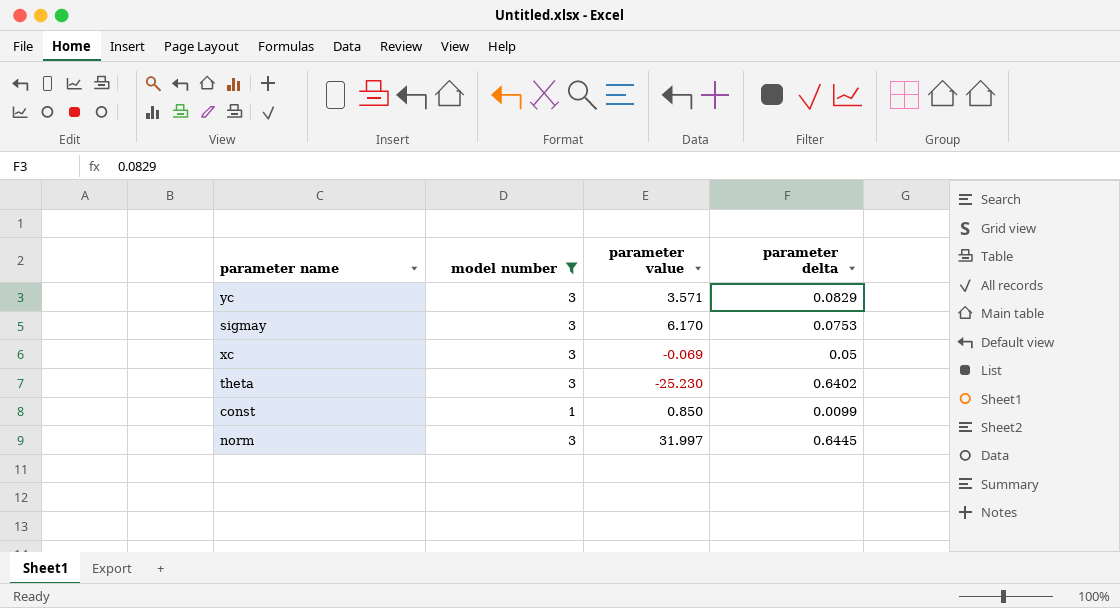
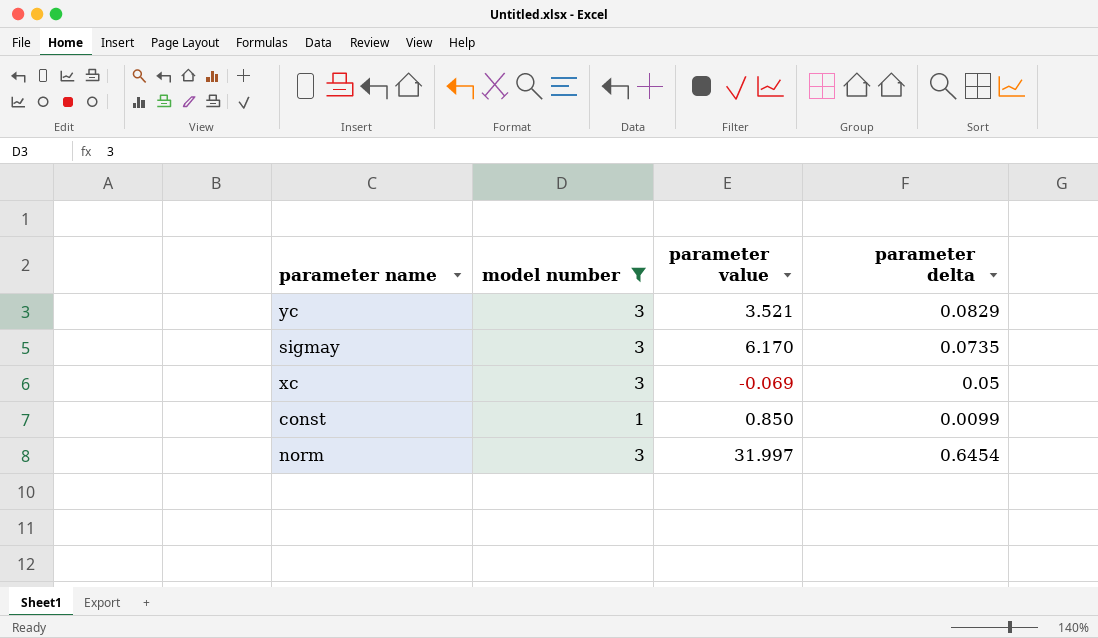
row theta: 3 | -25.230 | 0.6402 -> none
yc | parameter value: 3.571 -> 3.521
sigmay | parameter delta: 0.0753 -> 0.0735
norm | parameter delta: 0.6445 -> 0.6454

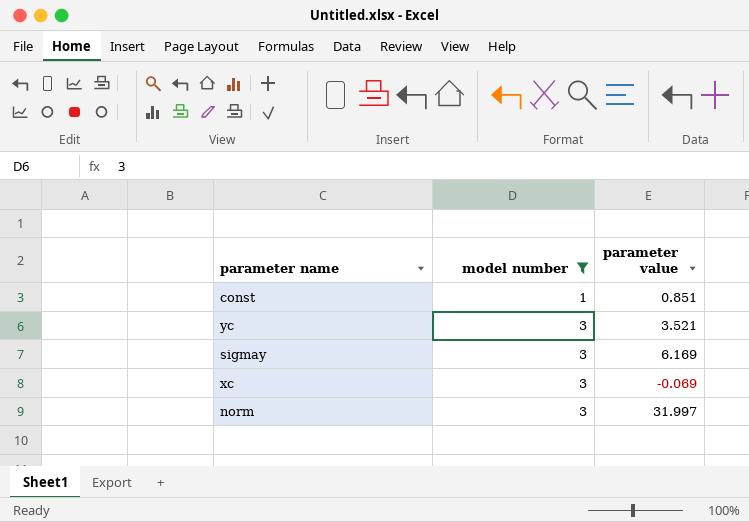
row order: none -> model number ascending
column parameter delta | position: 4 -> none
const | parameter value: 0.850 -> 0.851
sigmay | parameter value: 6.170 -> 6.169

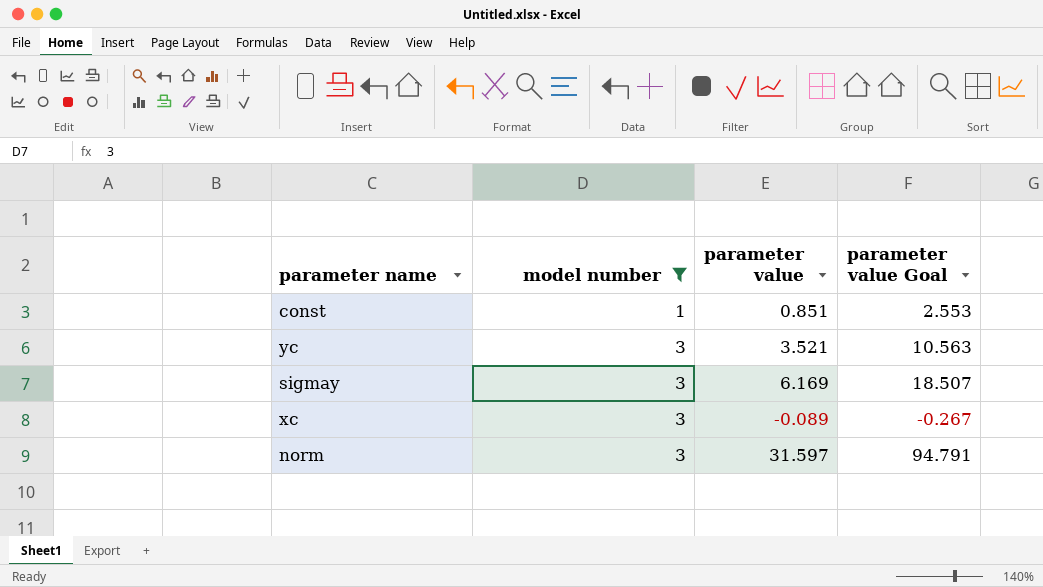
column parameter value Goal | formula: none -> [parameter value] * 3
xc | parameter value: -0.069 -> -0.089
norm | parameter value: 31.997 -> 31.597

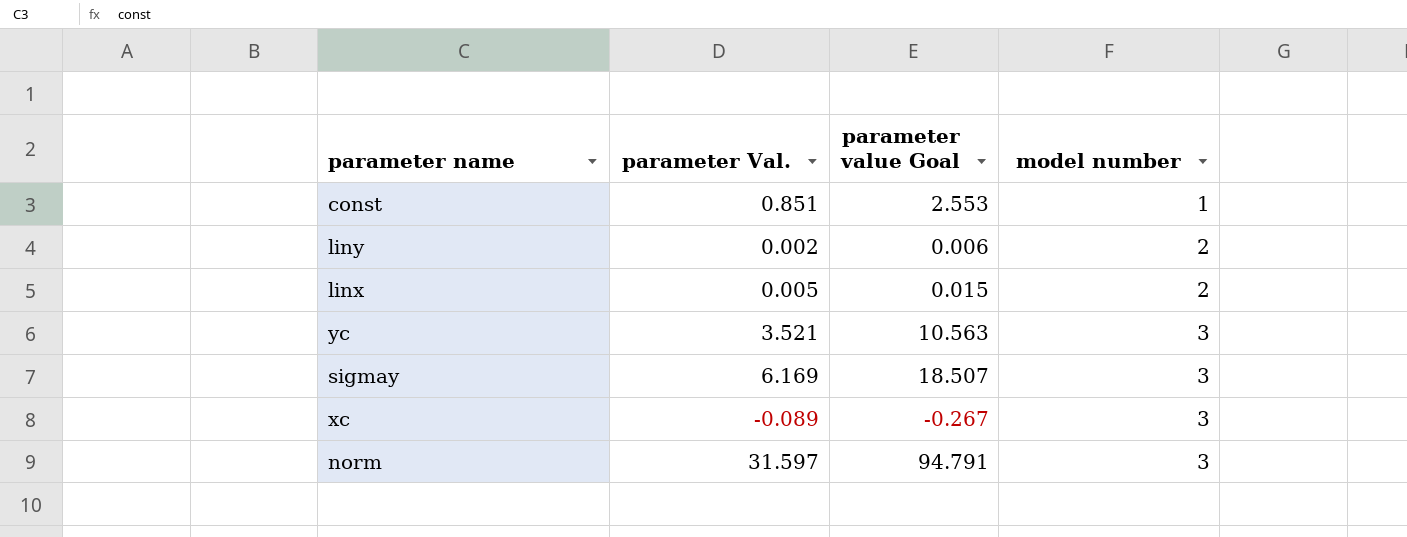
filter: model number != 2 -> none
column name: parameter value -> parameter Val.
column model number | position: 2 -> 4

